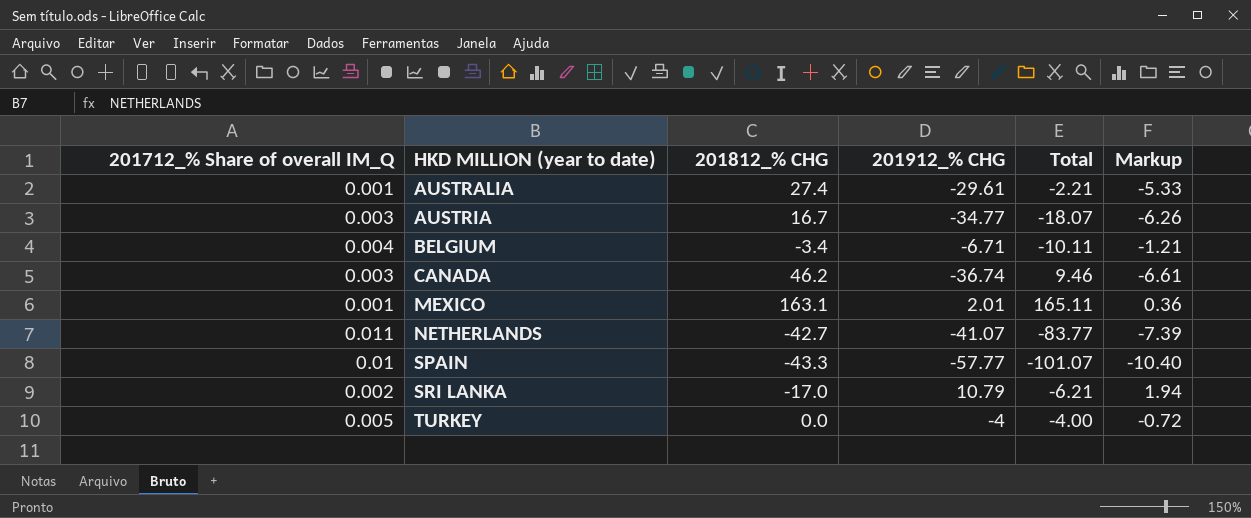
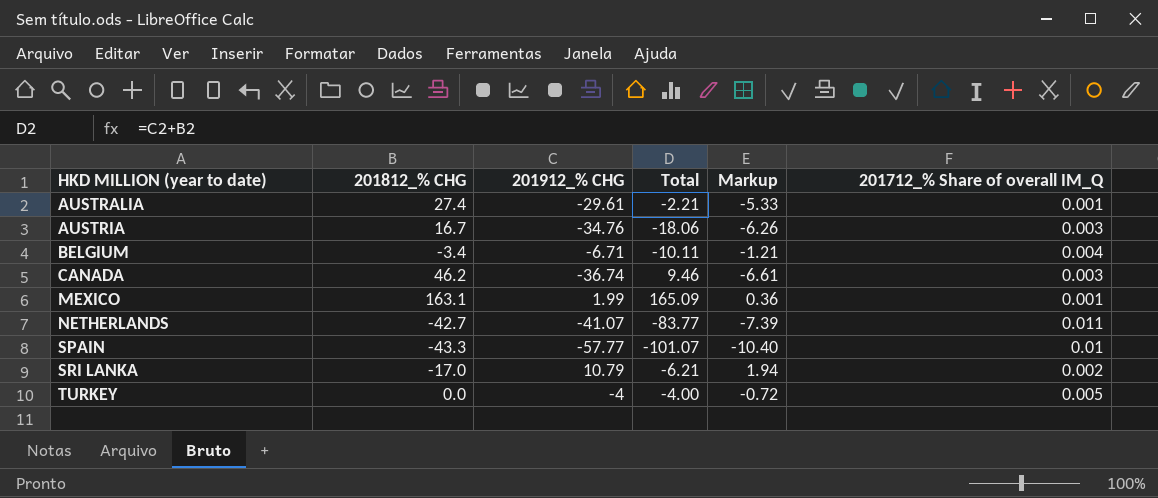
column 201712_% Share of overall IM_Q | position: 1 -> 6
AUSTRIA | 201912_% CHG: -34.77 -> -34.76
AUSTRIA | Total: -18.07 -> -18.06
MEXICO | 201912_% CHG: 2.01 -> 1.99
MEXICO | Total: 165.11 -> 165.09

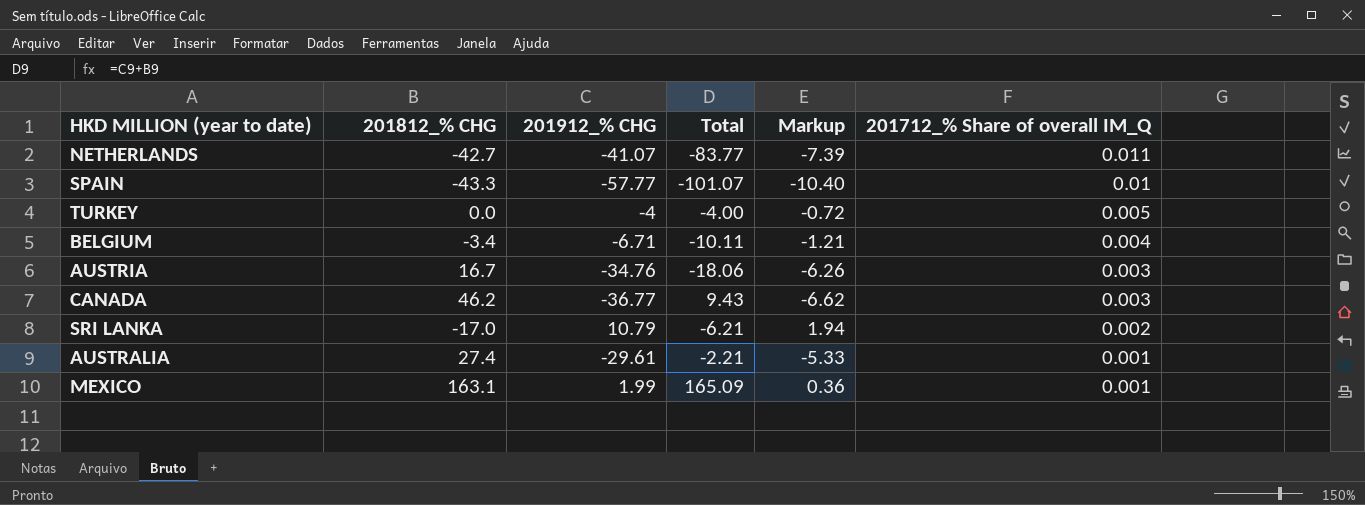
row order: HKD MILLION (year to date) ascending -> 201712_% Share of overall IM_Q descending
CANADA | 201912_% CHG: -36.74 -> -36.77
CANADA | Total: 9.46 -> 9.43
CANADA | Markup: -6.61 -> -6.62

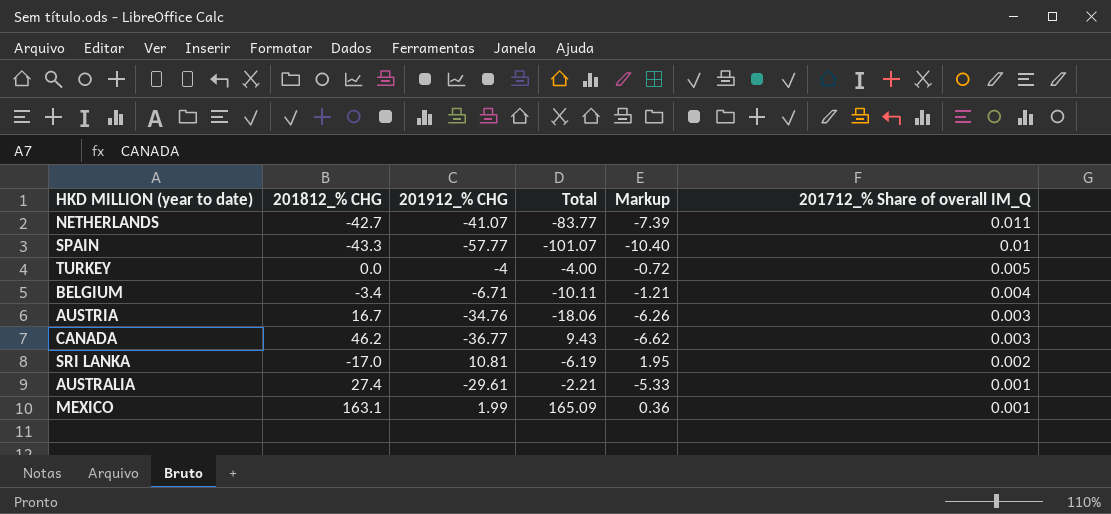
SRI LANKA | 201912_% CHG: 10.79 -> 10.81
SRI LANKA | Total: -6.21 -> -6.19
SRI LANKA | Markup: 1.94 -> 1.95

